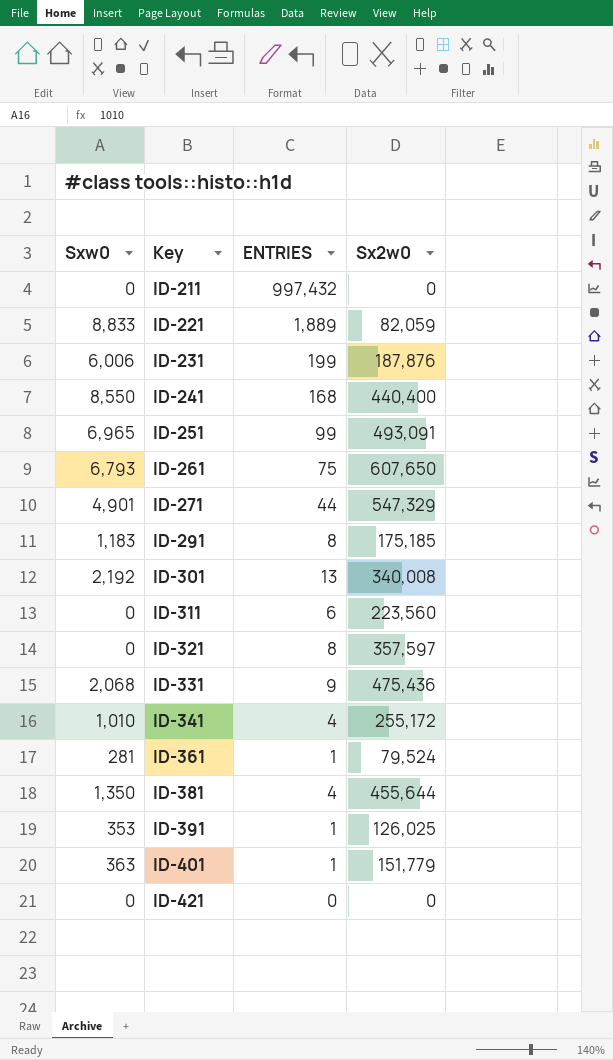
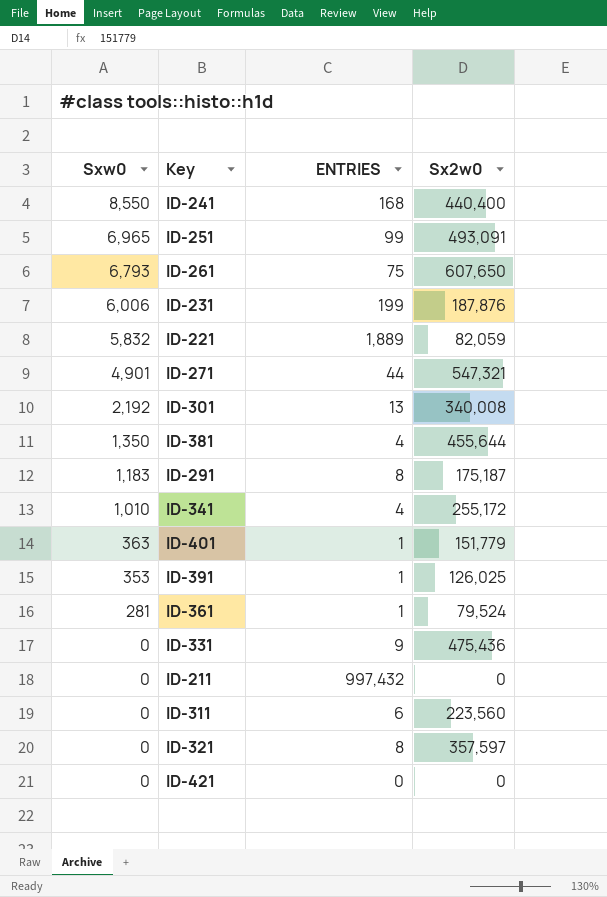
row order: Key ascending -> Sxw0 descending
ID-221 | Sxw0: 8,833 -> 5,832
ID-271 | Sx2w0: 547,329 -> 547,321
ID-291 | Sx2w0: 175,185 -> 175,187
ID-331 | Sxw0: 2,068 -> 0

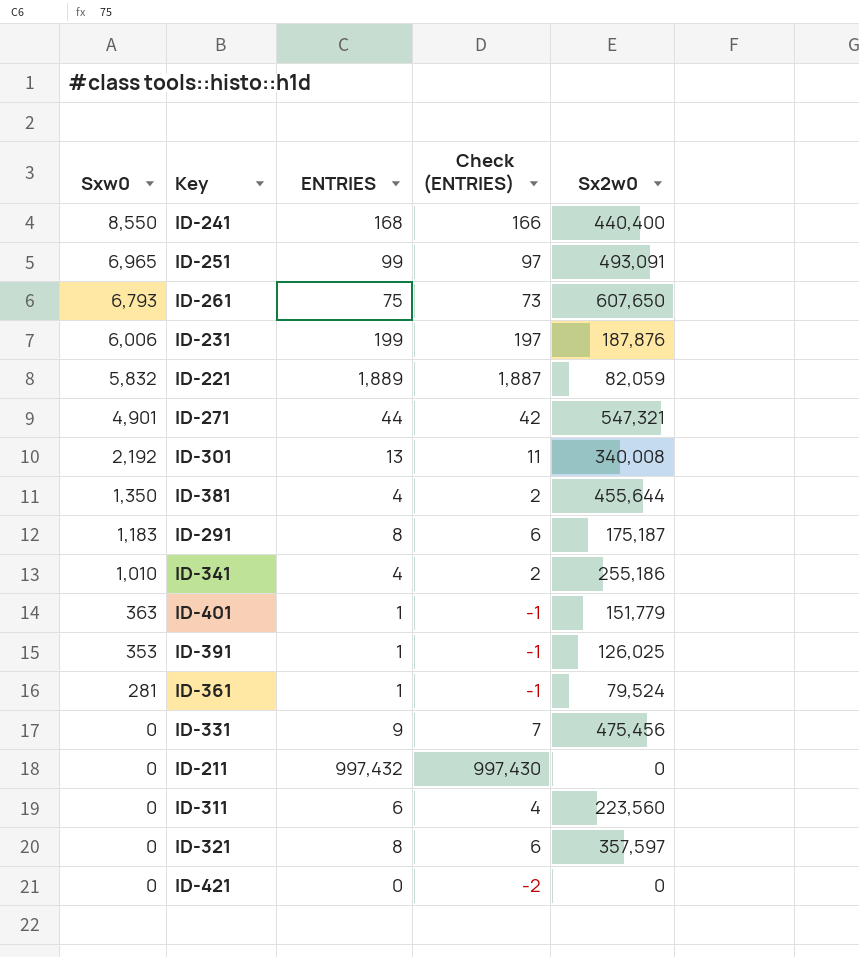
column Check (ENTRIES) | formula: none -> [ENTRIES] - 2
ID-341 | Sx2w0: 255,172 -> 255,186
ID-331 | Sx2w0: 475,436 -> 475,456

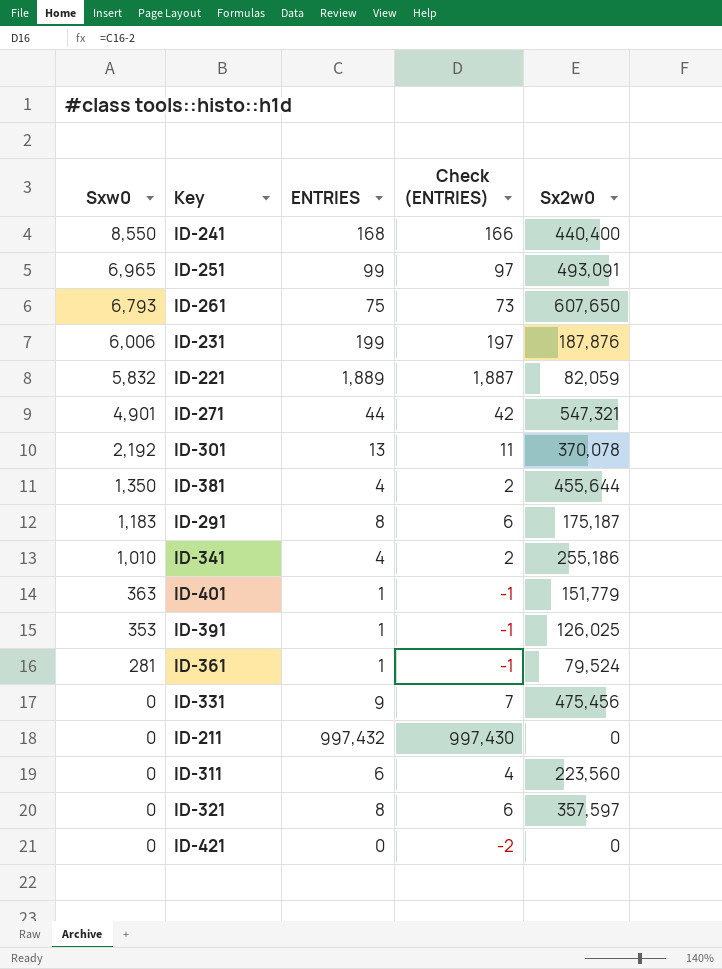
ID-301 | Sx2w0: 340,008 -> 370,078

